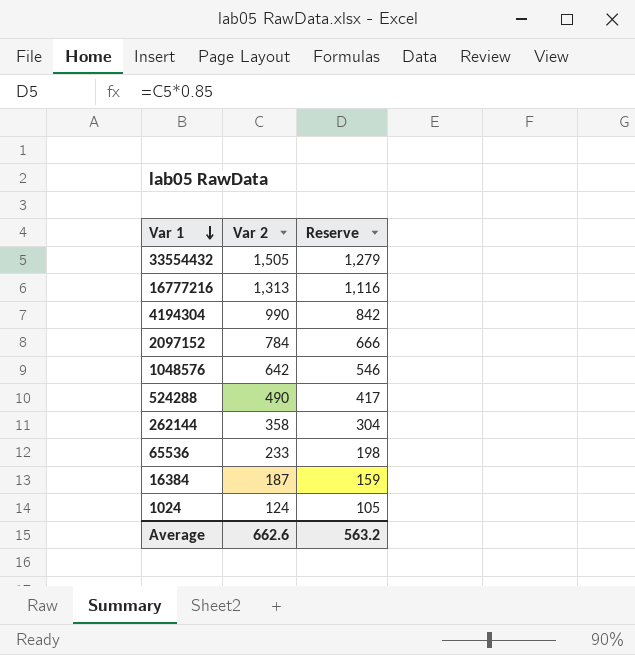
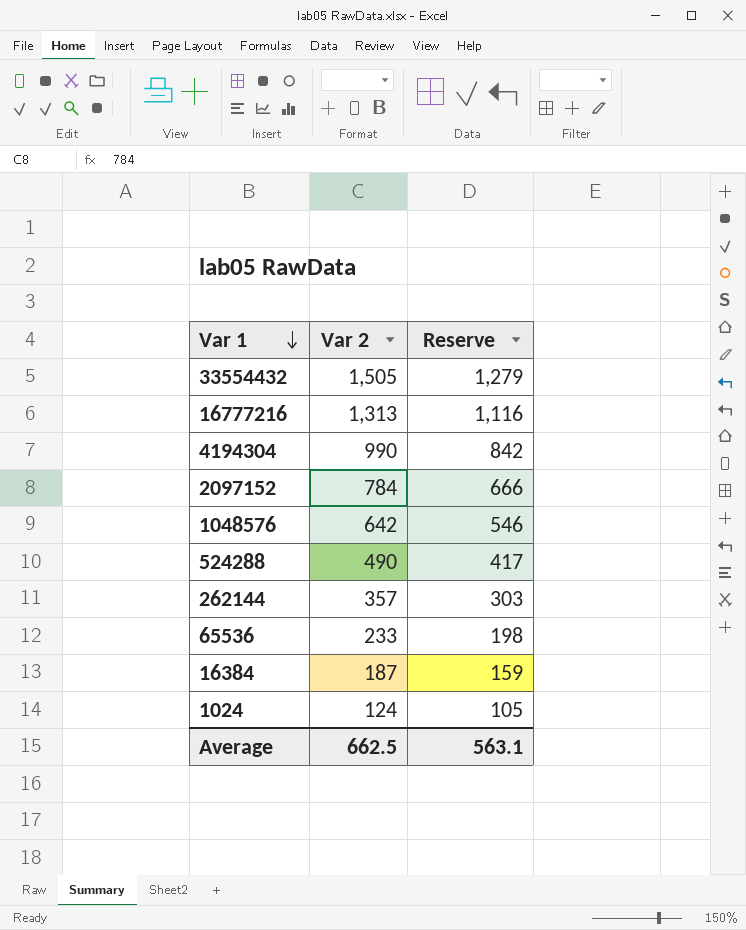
262144 | Var 2: 358 -> 357
262144 | Reserve: 304 -> 303
Average | Var 2: 662.6 -> 662.5
Average | Reserve: 563.2 -> 563.1

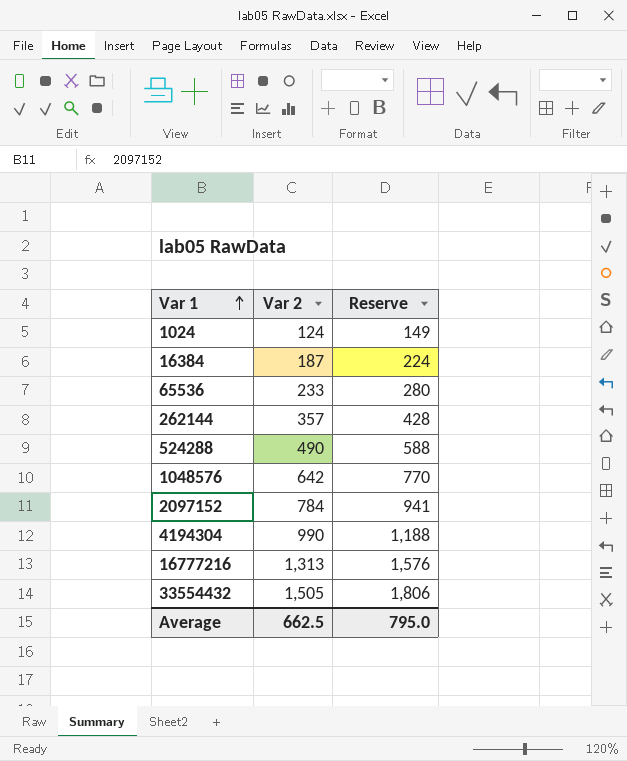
row order: Var 1 descending -> Var 1 ascending
column Reserve | formula: [Var 2] * 0.85 -> [Var 2] * 1.2
Average | Reserve: 563.1 -> 795.0

